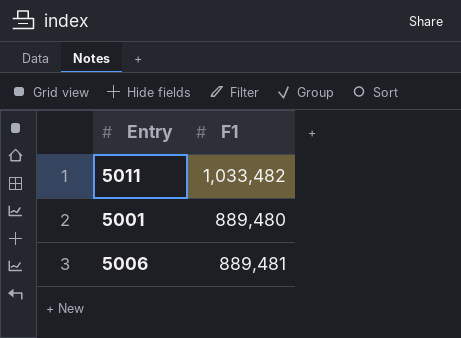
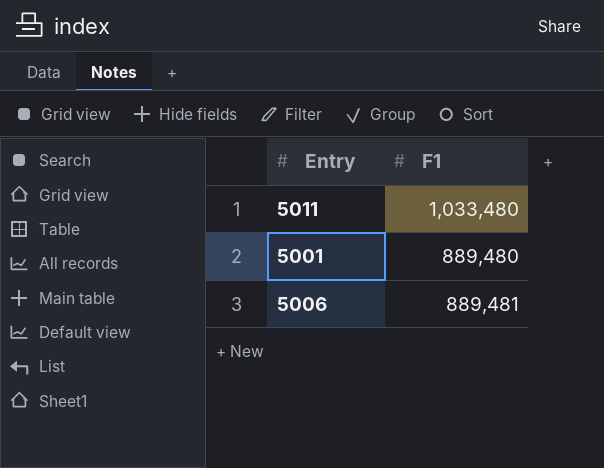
5011 | F1: 1,033,482 -> 1,033,480

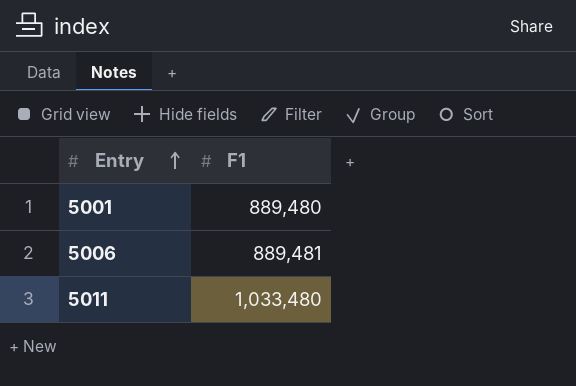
row order: none -> Entry ascending

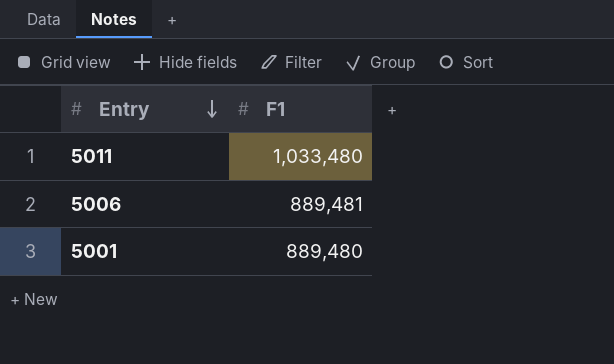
row order: Entry ascending -> Entry descending

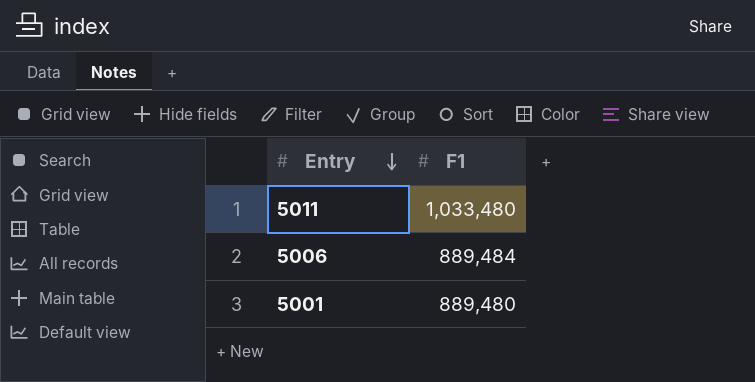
5006 | F1: 889,481 -> 889,484

